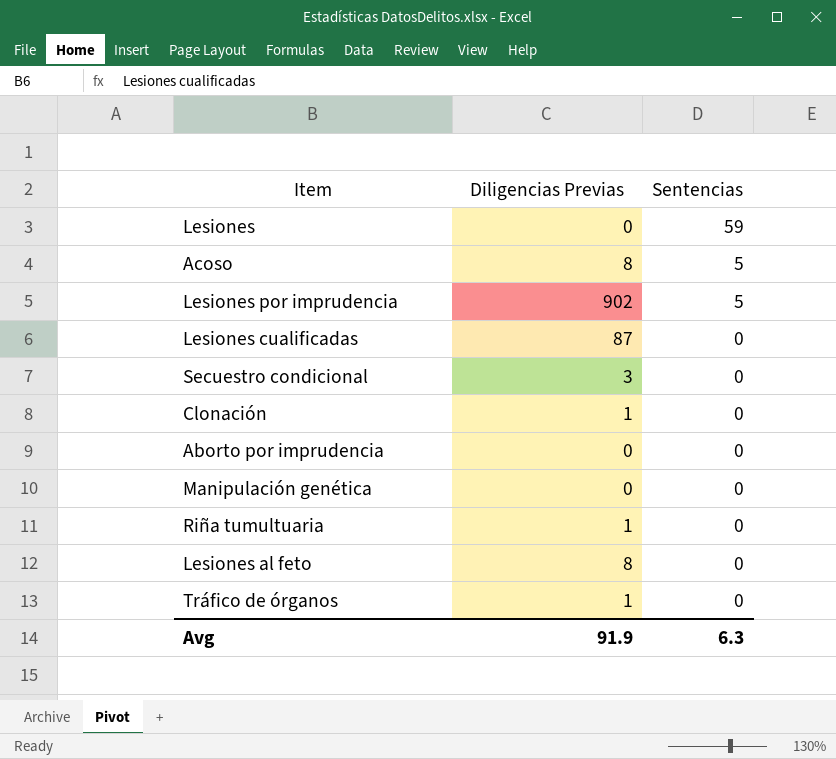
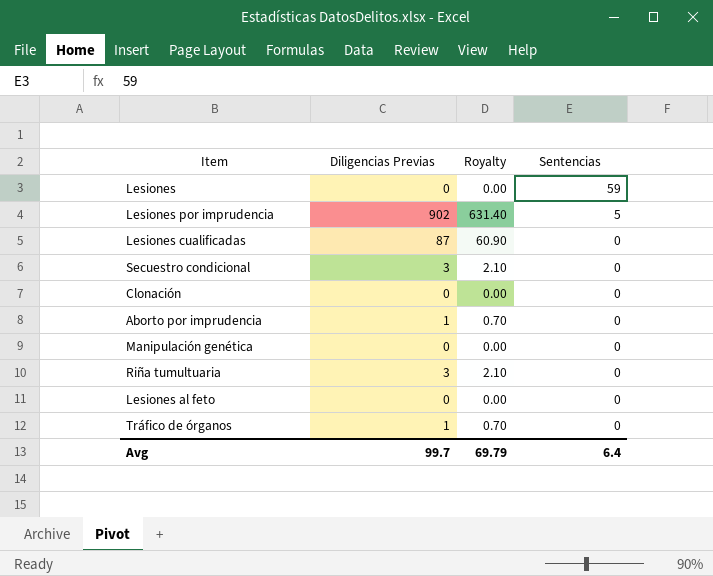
column Royalty | formula: none -> [Diligencias Previas] * 0.7
row Acoso: 8 | 5 -> none
Clonación | Diligencias Previas: 1 -> 0
Aborto por imprudencia | Diligencias Previas: 0 -> 1
Riña tumultuaria | Diligencias Previas: 1 -> 3
Lesiones al feto | Diligencias Previas: 8 -> 0
Avg | Diligencias Previas: 91.9 -> 99.7
Avg | Sentencias: 6.3 -> 6.4

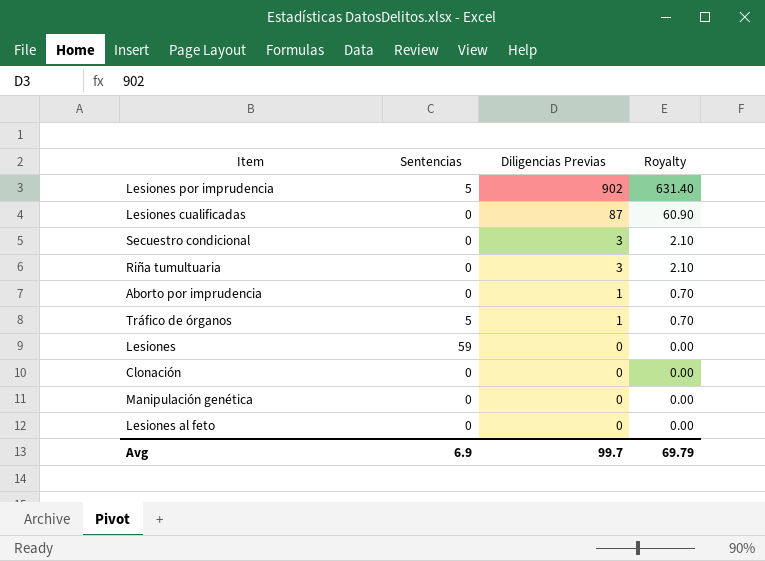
row order: Sentencias descending -> Diligencias Previas descending
column Sentencias | position: 4 -> 2
Tráfico de órganos | Sentencias: 0 -> 5
Avg | Sentencias: 6.4 -> 6.9

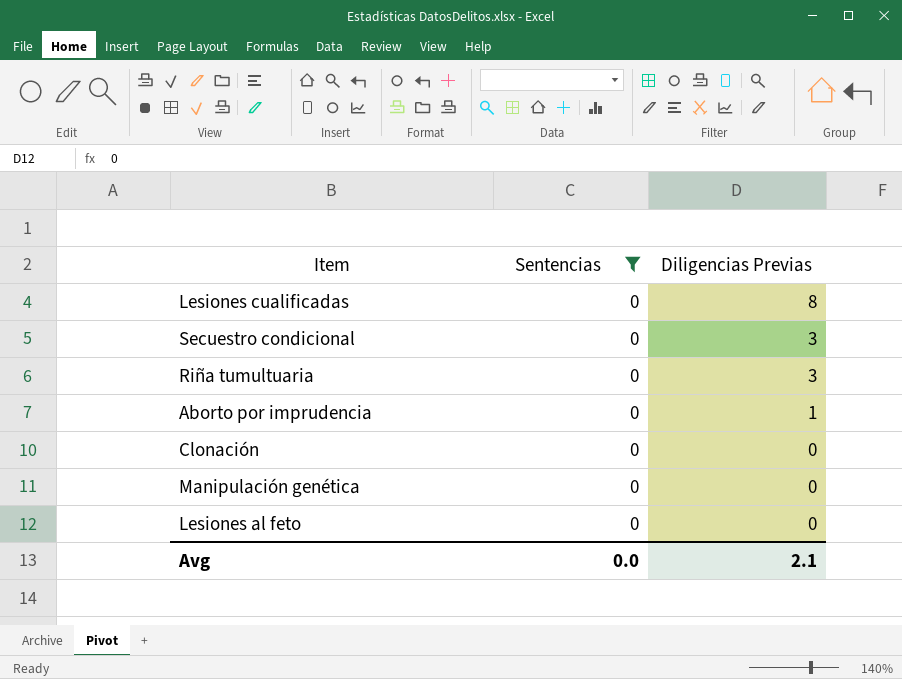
filter: none -> Sentencias = 0
column Royalty | formula: [Diligencias Previas] * 0.7 -> none
Lesiones cualificadas | Diligencias Previas: 87 -> 8
Avg | Sentencias: 6.9 -> 0.0
Avg | Diligencias Previas: 99.7 -> 2.1

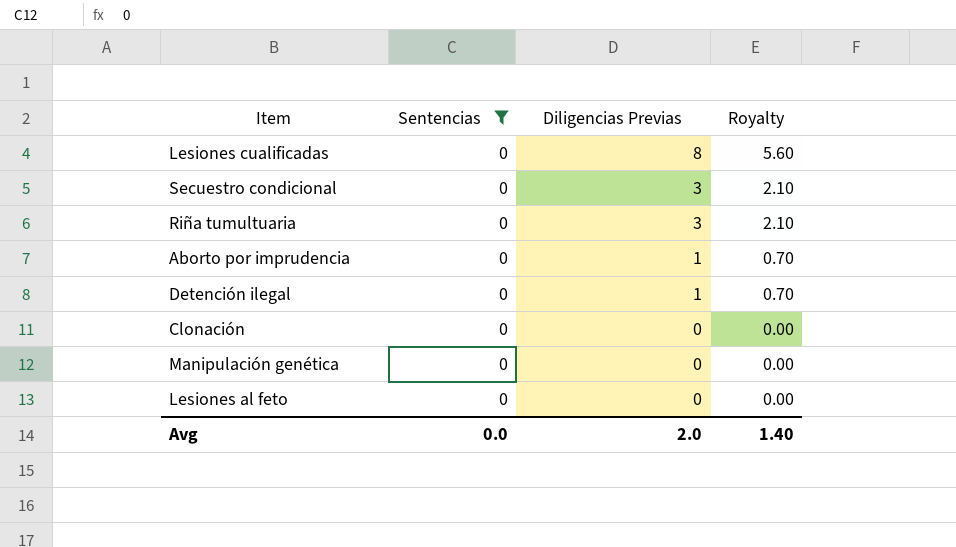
column Royalty | formula: none -> [Diligencias Previas] * 0.7
row Detención ilegal: none -> 0 | 1 | 0.70
Avg | Diligencias Previas: 2.1 -> 2.0

